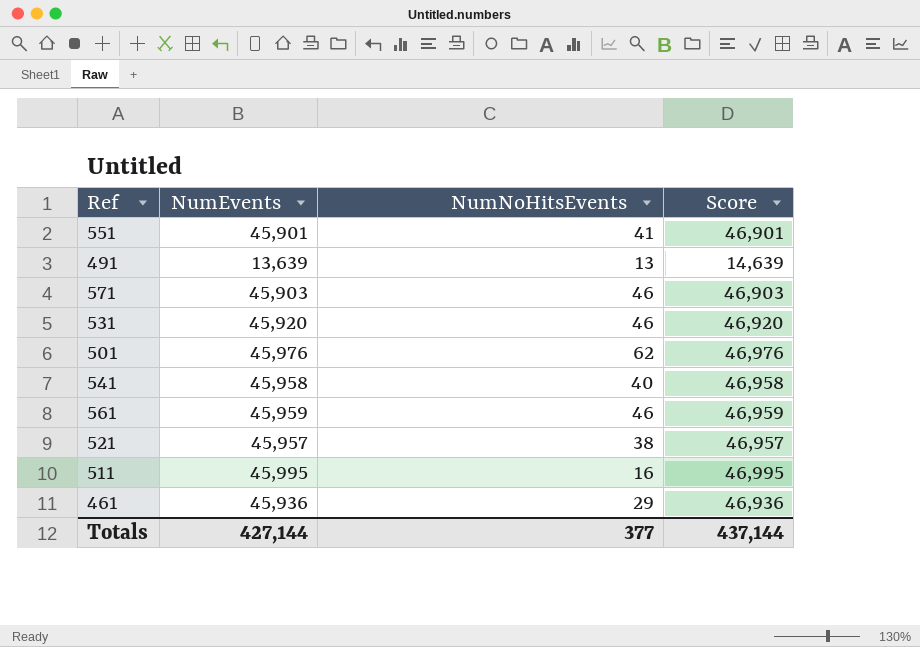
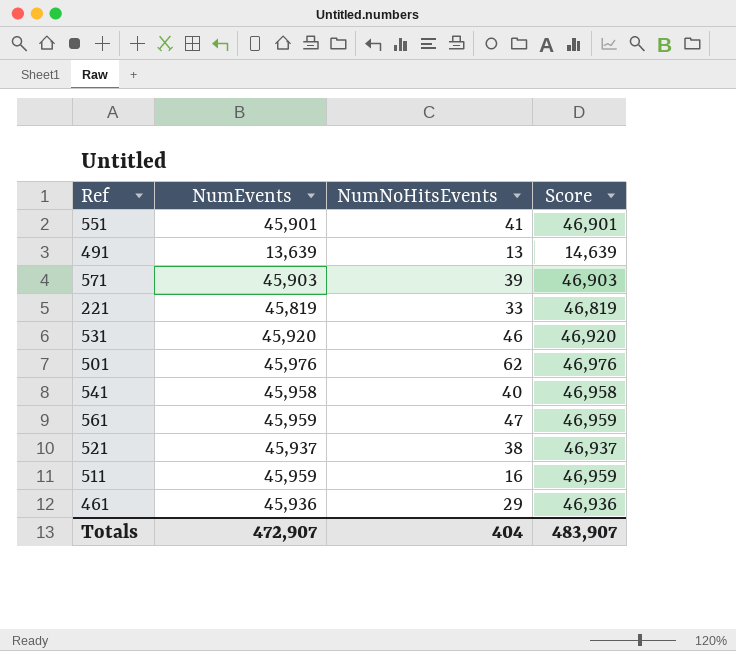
571 | NumNoHitsEvents: 46 -> 39
row 221: none -> 45,819 | 33 | 46,819
561 | NumNoHitsEvents: 46 -> 47
521 | NumEvents: 45,957 -> 45,937
521 | Score: 46,957 -> 46,937
511 | NumEvents: 45,995 -> 45,959
511 | Score: 46,995 -> 46,959
Totals | NumEvents: 427,144 -> 472,907
Totals | NumNoHitsEvents: 377 -> 404
Totals | Score: 437,144 -> 483,907

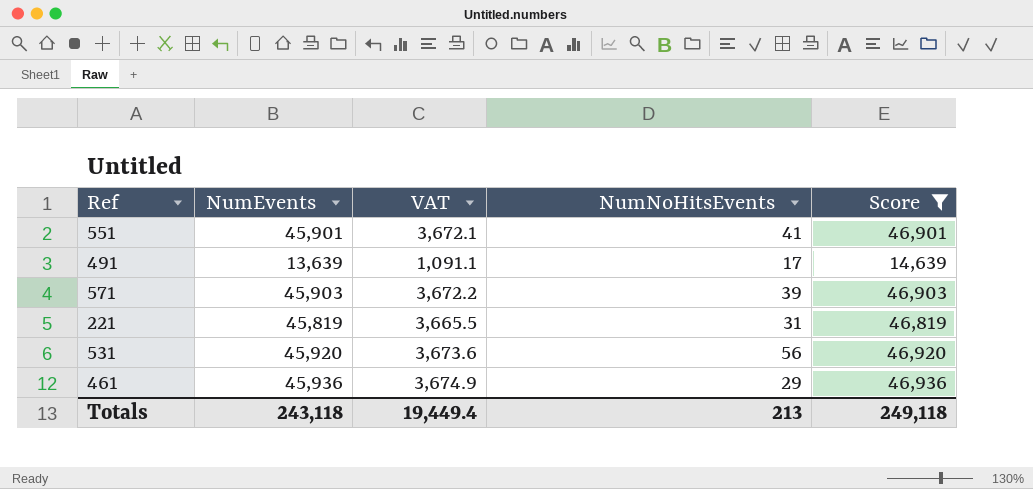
filter: none -> Score <= 46,936
column VAT | formula: none -> [NumEvents] * 0.08
491 | NumNoHitsEvents: 13 -> 17
221 | NumNoHitsEvents: 33 -> 31
531 | NumNoHitsEvents: 46 -> 56
Totals | NumEvents: 472,907 -> 243,118
Totals | NumNoHitsEvents: 404 -> 213
Totals | Score: 483,907 -> 249,118

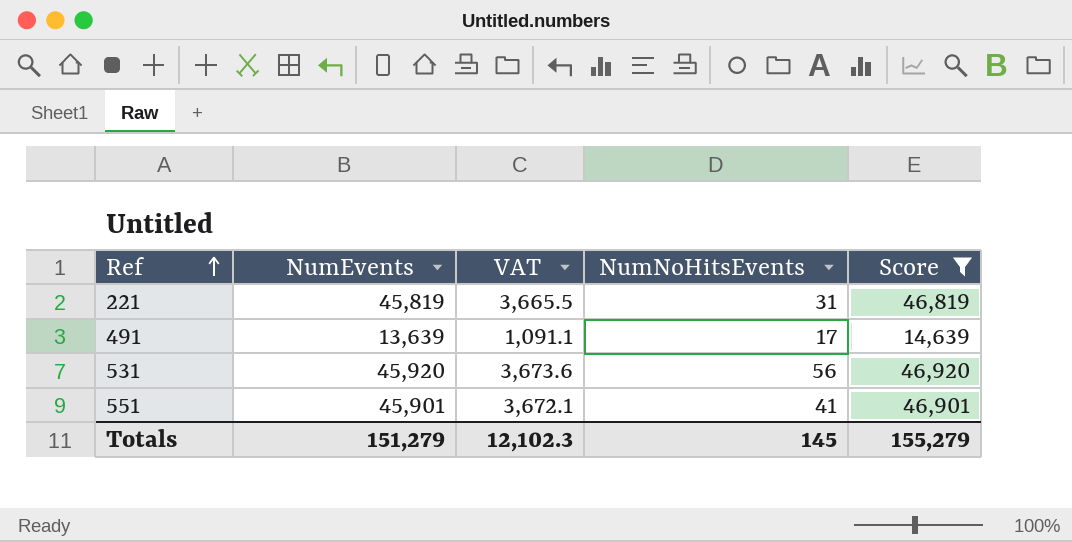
row order: none -> Ref ascending
row 571: 45,903 | 3,672.2 | 39 | 46,903 -> none
row 461: 45,936 | 3,674.9 | 29 | 46,936 -> none
Totals | NumEvents: 243,118 -> 151,279
Totals | VAT: 19,449.4 -> 12,102.3
Totals | NumNoHitsEvents: 213 -> 145
Totals | Score: 249,118 -> 155,279

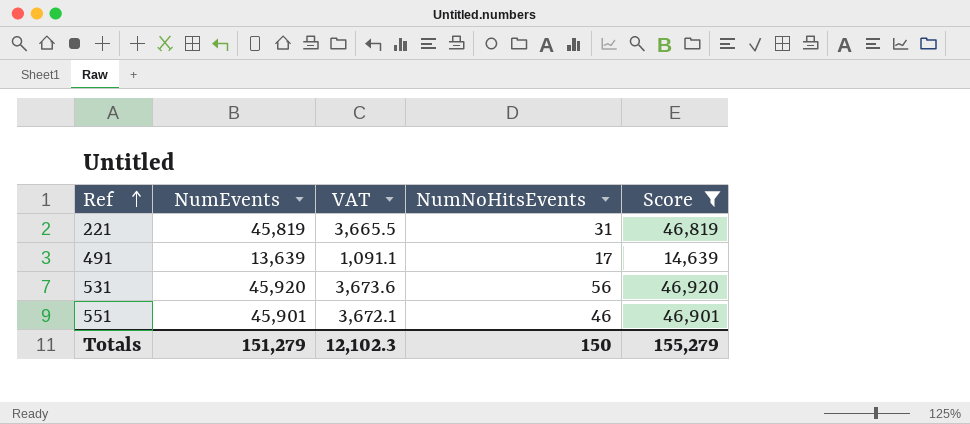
551 | NumNoHitsEvents: 41 -> 46
Totals | NumNoHitsEvents: 145 -> 150

